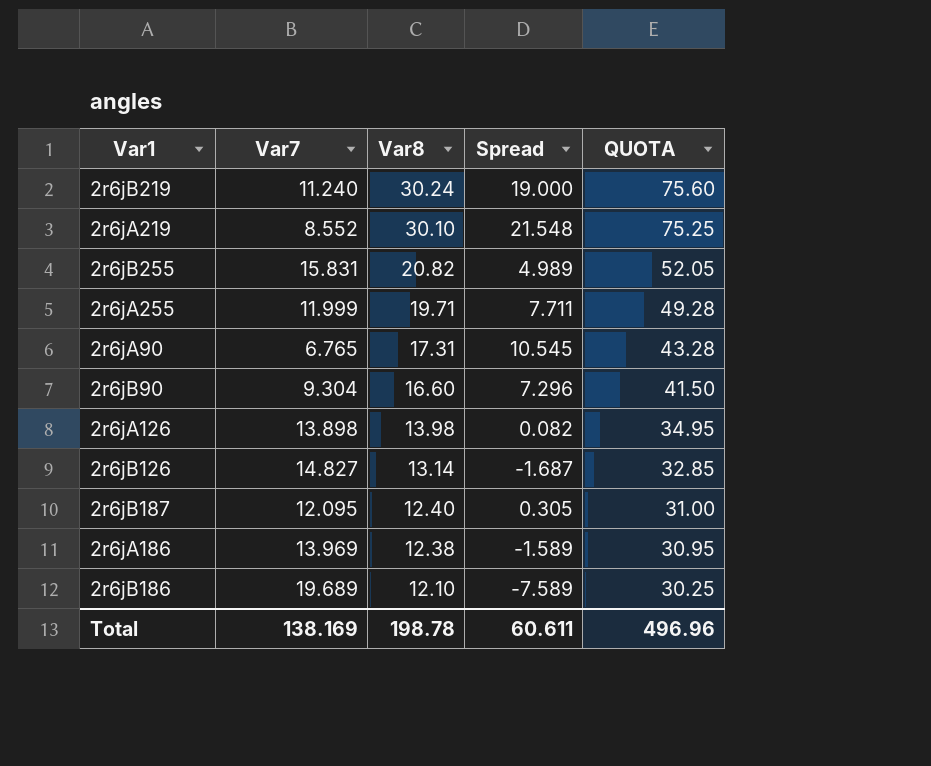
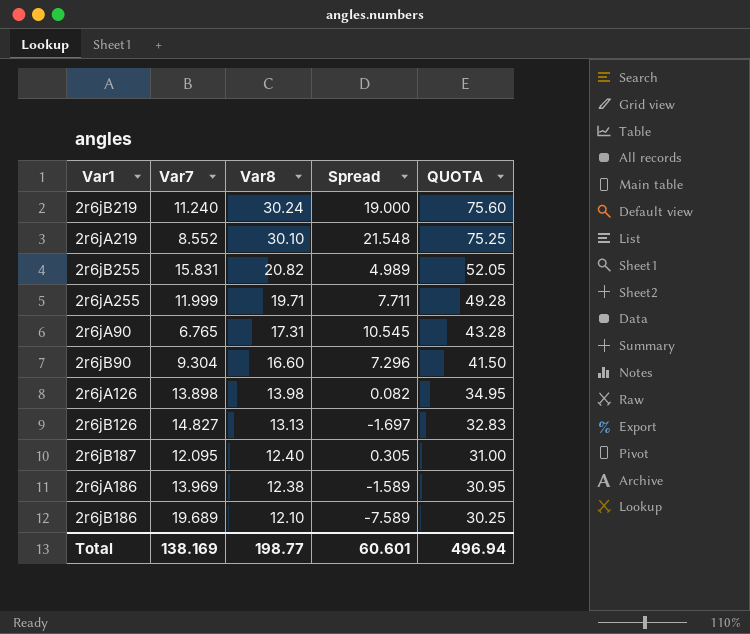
2r6jB126 | Var8: 13.14 -> 13.13
2r6jB126 | Spread: -1.687 -> -1.697
2r6jB126 | QUOTA: 32.85 -> 32.83
Total | Var8: 198.78 -> 198.77
Total | Spread: 60.611 -> 60.601
Total | QUOTA: 496.96 -> 496.94

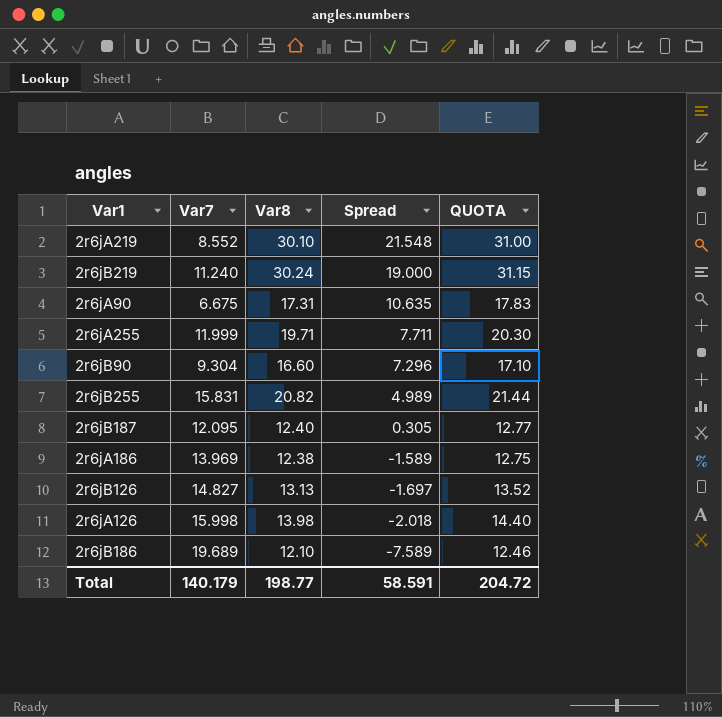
row order: Var8 descending -> Spread descending
column QUOTA | formula: [Var8] * 2.5 -> [Var8] * 1.03
2r6jA90 | Var7: 6.765 -> 6.675
2r6jA90 | Spread: 10.545 -> 10.635
2r6jA126 | Var7: 13.898 -> 15.998
2r6jA126 | Spread: 0.082 -> -2.018
Total | Var7: 138.169 -> 140.179
Total | Spread: 60.601 -> 58.591
Total | QUOTA: 496.94 -> 204.72

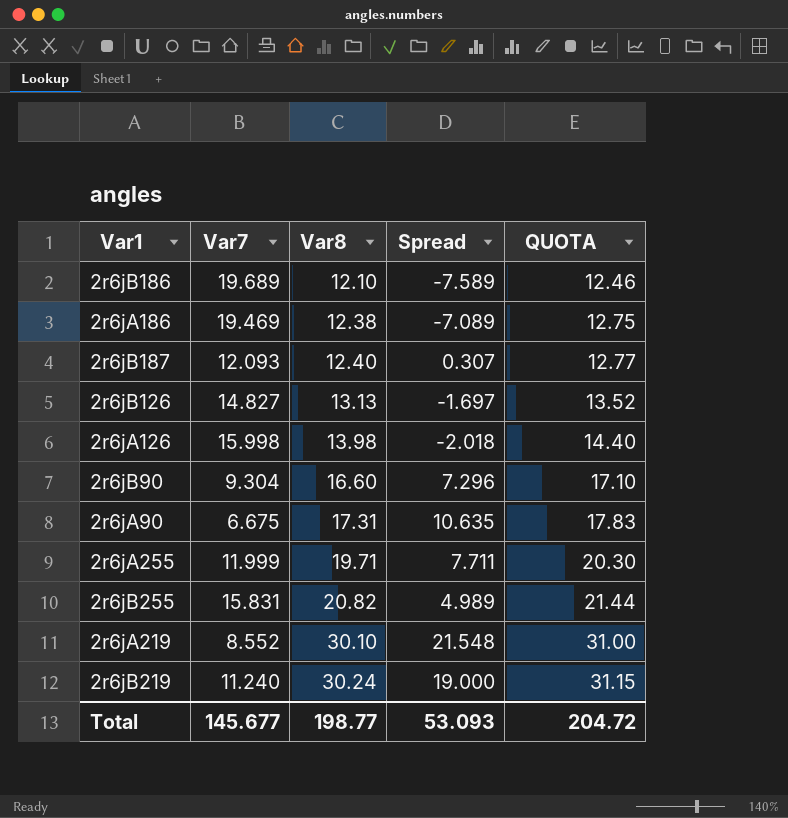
row order: Spread descending -> Var8 ascending
2r6jA186 | Var7: 13.969 -> 19.469
2r6jA186 | Spread: -1.589 -> -7.089
2r6jB187 | Var7: 12.095 -> 12.093
2r6jB187 | Spread: 0.305 -> 0.307
Total | Var7: 140.179 -> 145.677
Total | Spread: 58.591 -> 53.093

